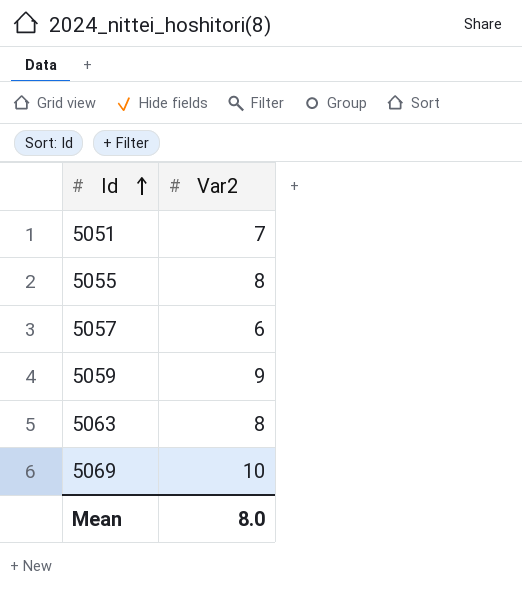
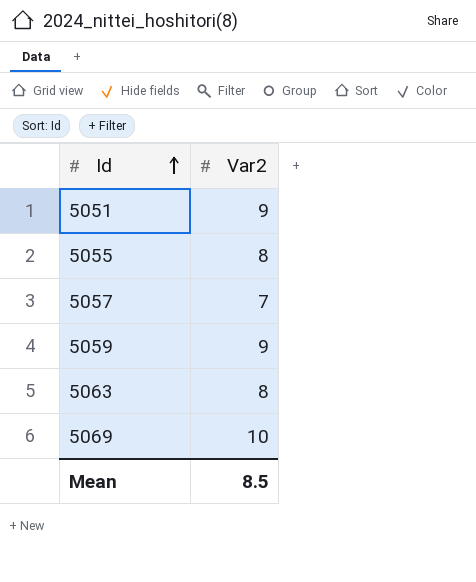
5051 | Var2: 7 -> 9
5057 | Var2: 6 -> 7
Mean | Var2: 8.0 -> 8.5

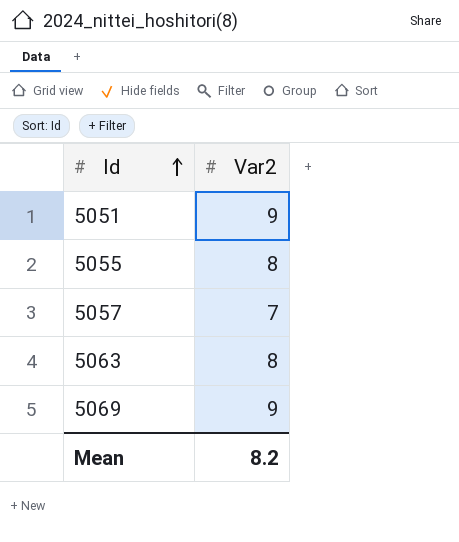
row 5059: 9 -> none
5069 | Var2: 10 -> 9
Mean | Var2: 8.5 -> 8.2

